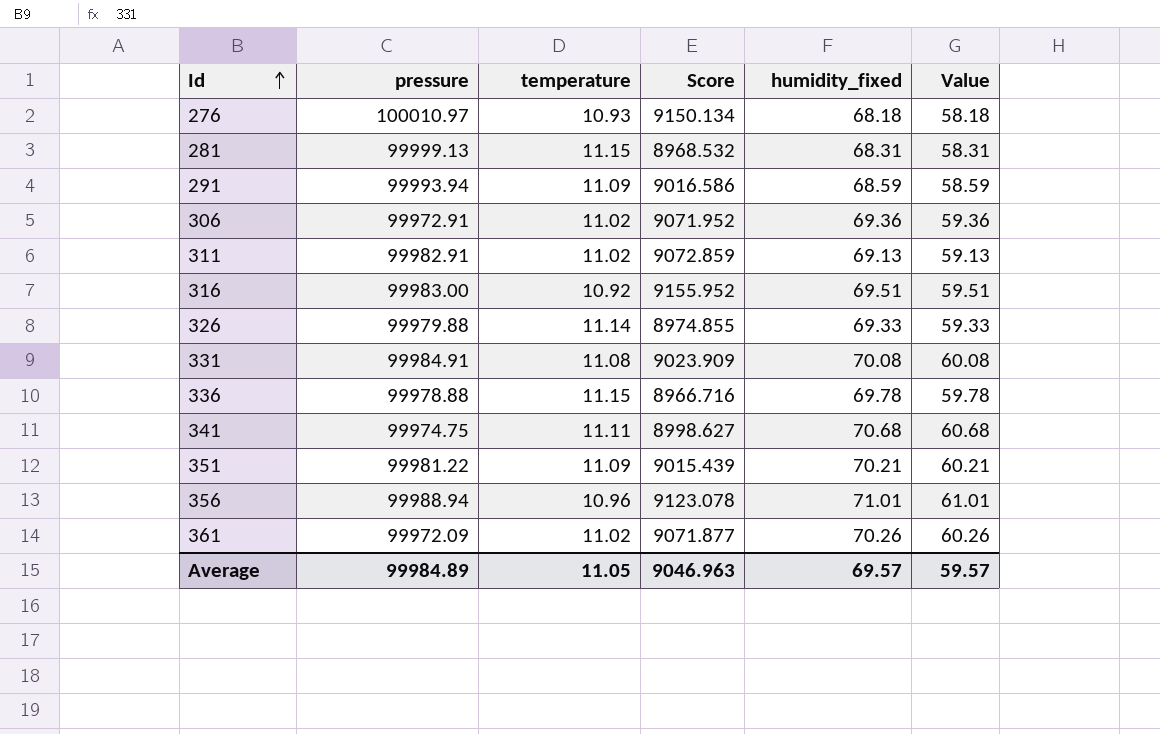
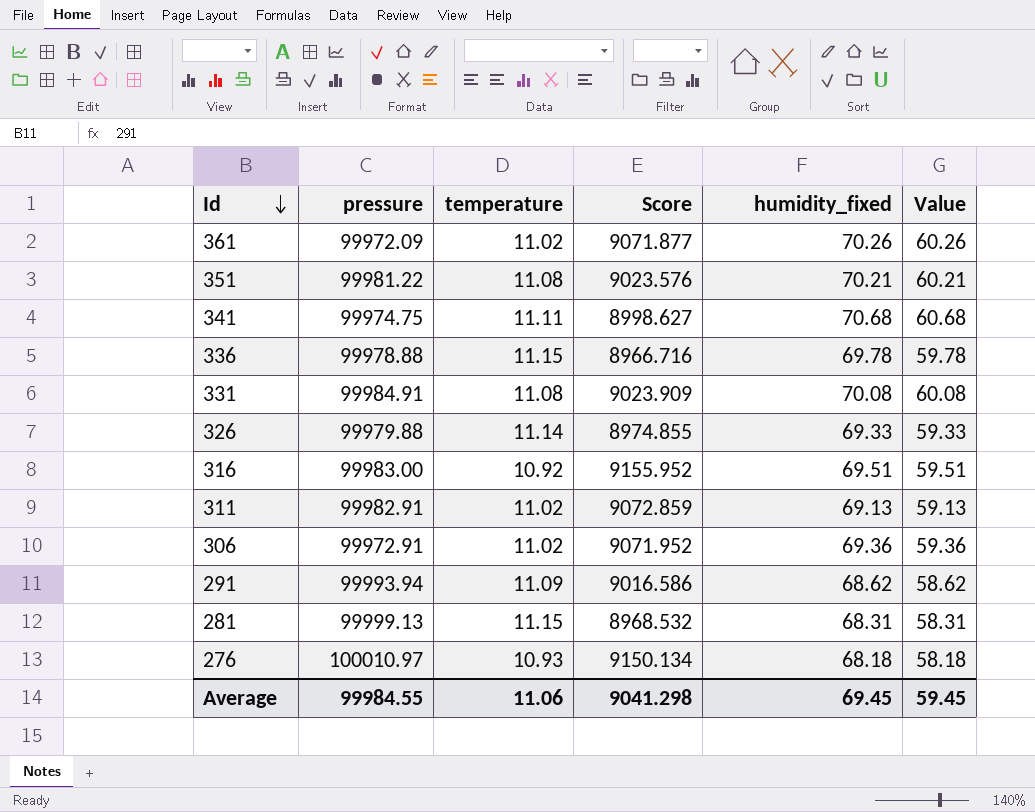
row order: Id ascending -> Id descending
row 356: 99988.94 | 10.96 | 9123.078 | 71.01 | 61.01 -> none
351 | temperature: 11.09 -> 11.08
351 | Score: 9015.439 -> 9023.576
291 | humidity_fixed: 68.59 -> 68.62
291 | Value: 58.59 -> 58.62
Average | pressure: 99984.89 -> 99984.55
Average | temperature: 11.05 -> 11.06
Average | Score: 9046.963 -> 9041.298
Average | humidity_fixed: 69.57 -> 69.45
Average | Value: 59.57 -> 59.45

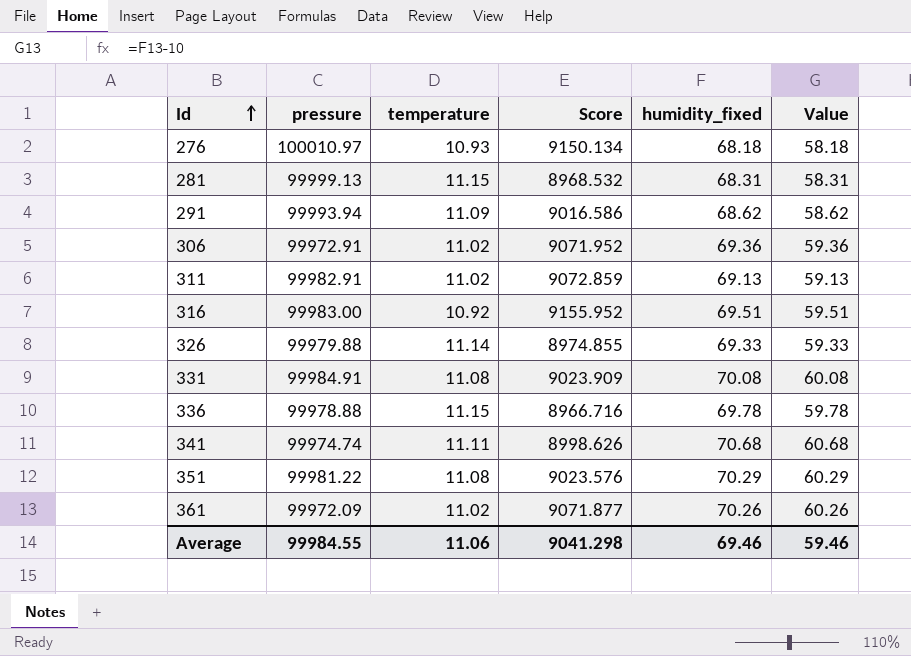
row order: Id descending -> Id ascending
341 | pressure: 99974.75 -> 99974.74
341 | Score: 8998.627 -> 8998.626
351 | humidity_fixed: 70.21 -> 70.29
351 | Value: 60.21 -> 60.29
Average | humidity_fixed: 69.45 -> 69.46
Average | Value: 59.45 -> 59.46

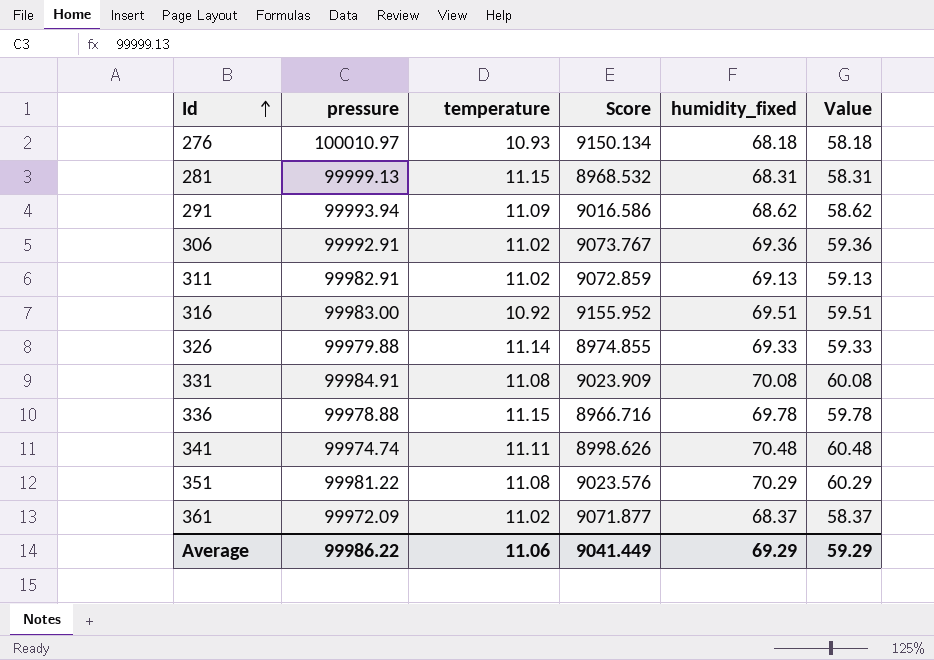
306 | pressure: 99972.91 -> 99992.91
306 | Score: 9071.952 -> 9073.767
341 | humidity_fixed: 70.68 -> 70.48
341 | Value: 60.68 -> 60.48
361 | humidity_fixed: 70.26 -> 68.37
361 | Value: 60.26 -> 58.37
Average | pressure: 99984.55 -> 99986.22
Average | Score: 9041.298 -> 9041.449
Average | humidity_fixed: 69.46 -> 69.29
Average | Value: 59.46 -> 59.29

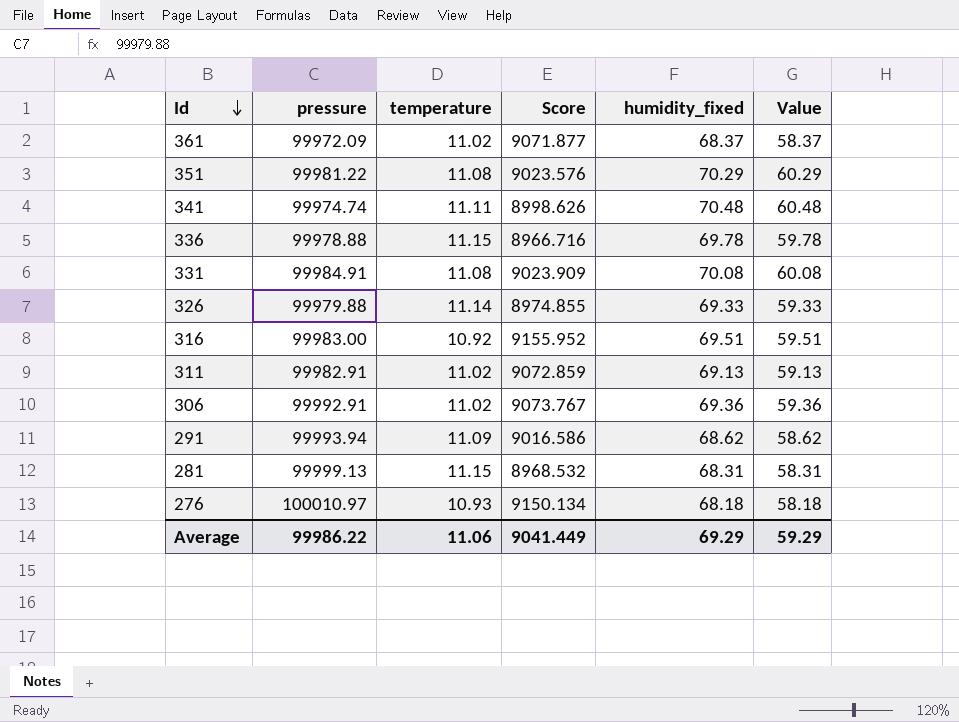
row order: Id ascending -> Id descending

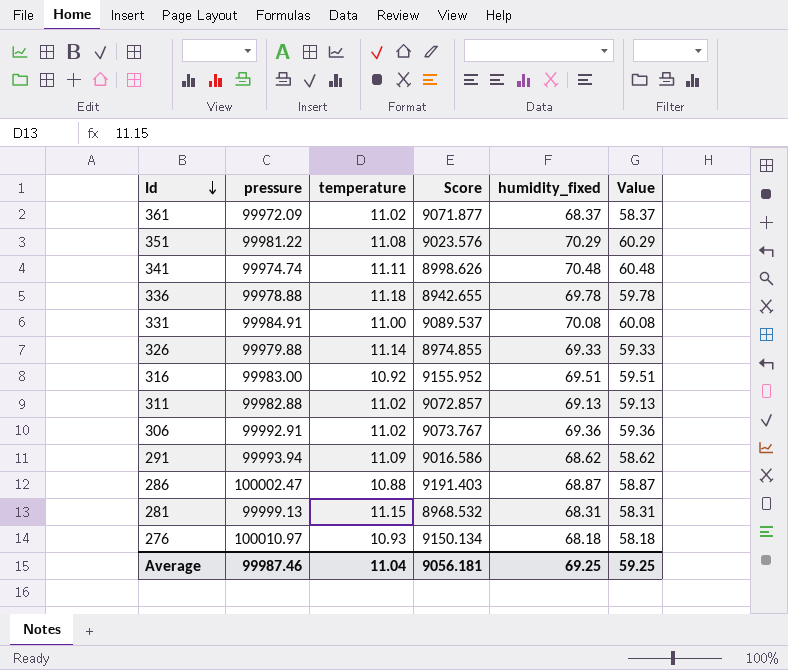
336 | temperature: 11.15 -> 11.18
336 | Score: 8966.716 -> 8942.655
331 | temperature: 11.08 -> 11.00
331 | Score: 9023.909 -> 9089.537
311 | pressure: 99982.91 -> 99982.88
311 | Score: 9072.859 -> 9072.857
row 286: none -> 100002.47 | 10.88 | 9191.403 | 68.87 | 58.87
Average | pressure: 99986.22 -> 99987.46
Average | temperature: 11.06 -> 11.04
Average | Score: 9041.449 -> 9056.181
Average | humidity_fixed: 69.29 -> 69.25
Average | Value: 59.29 -> 59.25

